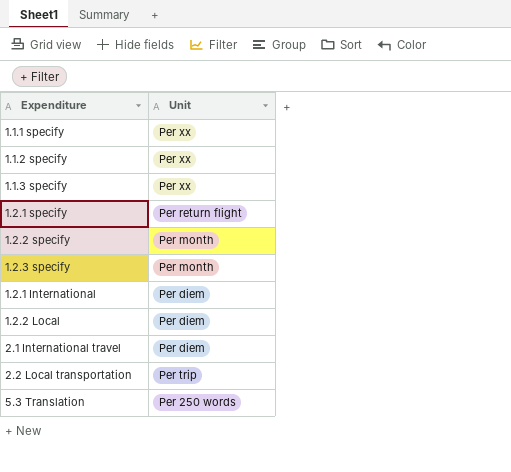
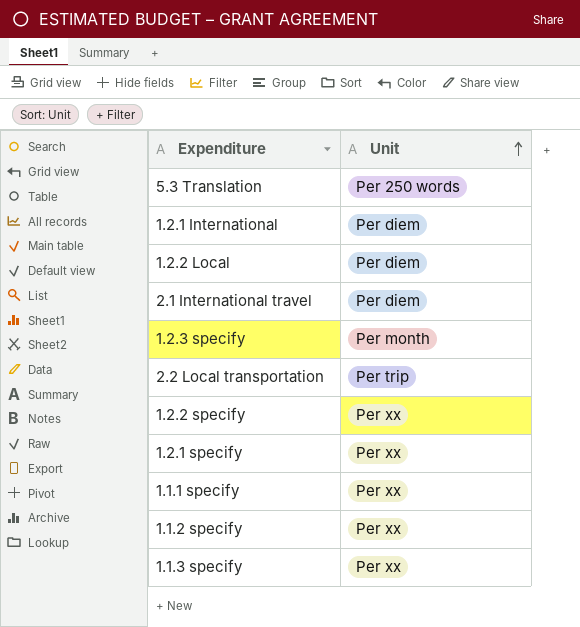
row order: none -> Unit ascending
1.2.2 specify | Unit: Per month -> Per xx
1.2.1 specify | Unit: Per return flight -> Per xx

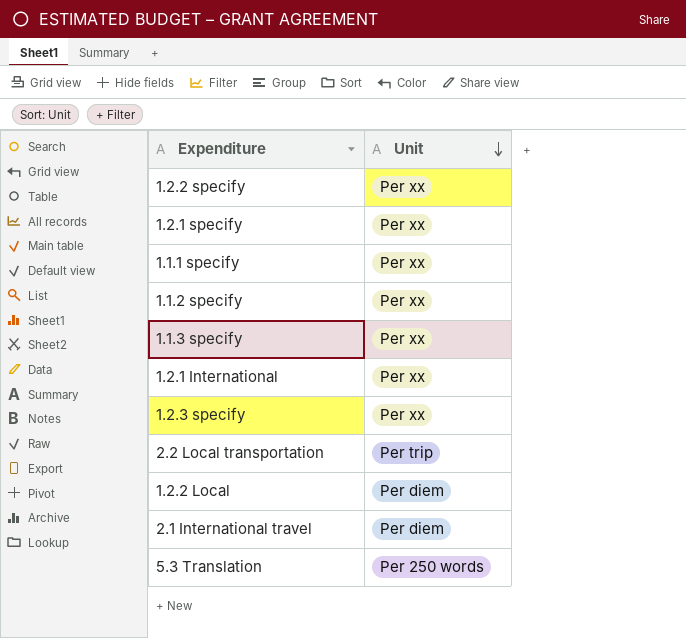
row order: Unit ascending -> Unit descending
1.2.1 International | Unit: Per diem -> Per xx
1.2.3 specify | Unit: Per month -> Per xx

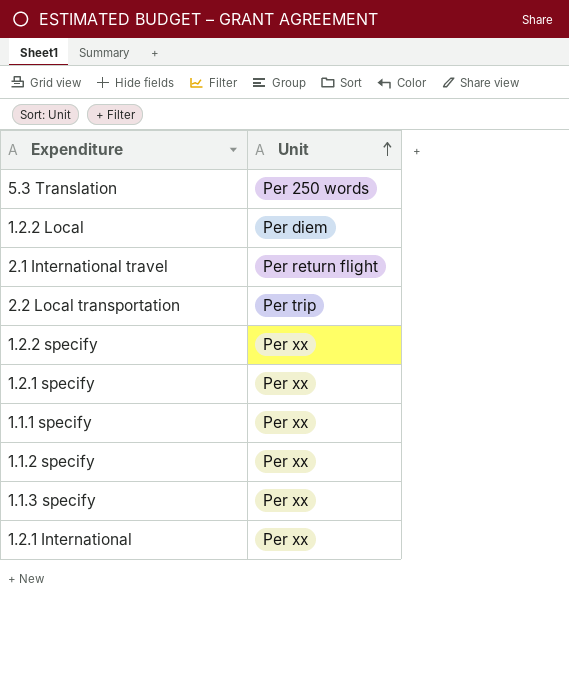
row order: Unit descending -> Unit ascending
row 1.2.3 specify: Per xx -> none
2.1 International travel | Unit: Per diem -> Per return flight

